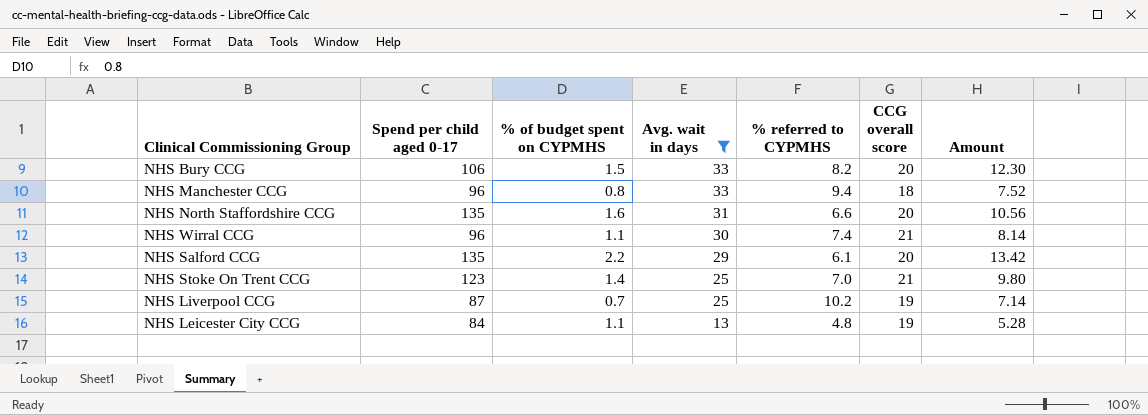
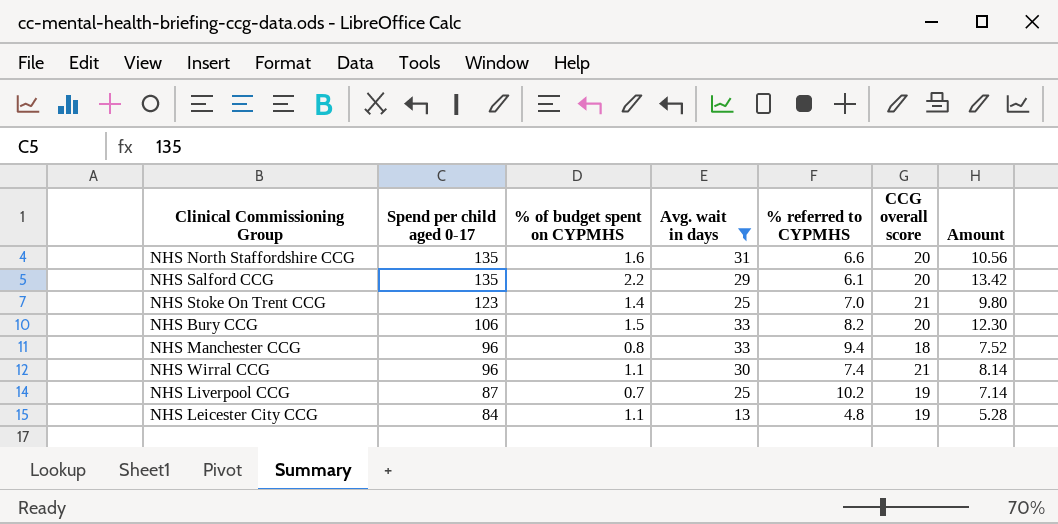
row order: Avg. wait in days descending -> Spend per child aged 0-17 descending

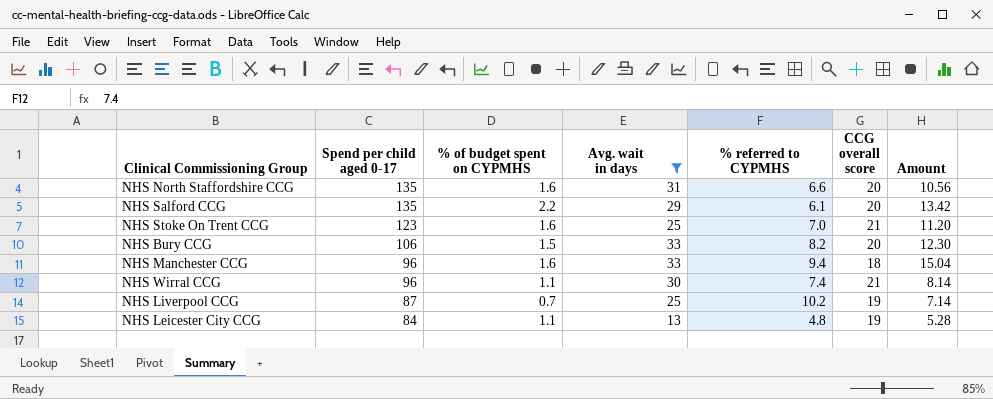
NHS Stoke On Trent CCG | % of budget spent on CYPMHS: 1.4 -> 1.6
NHS Stoke On Trent CCG | Amount: 9.80 -> 11.20
NHS Manchester CCG | % of budget spent on CYPMHS: 0.8 -> 1.6
NHS Manchester CCG | Amount: 7.52 -> 15.04

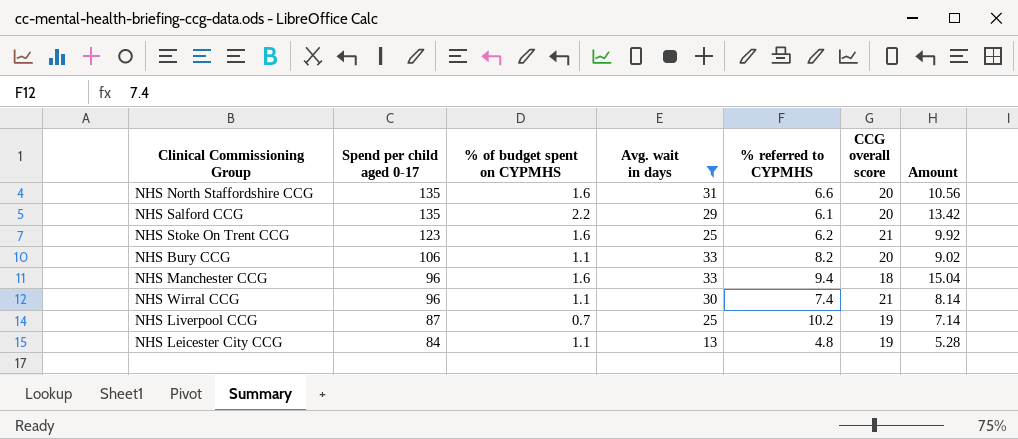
NHS Stoke On Trent CCG | % referred to CYPMHS: 7.0 -> 6.2
NHS Stoke On Trent CCG | Amount: 11.20 -> 9.92
NHS Bury CCG | % of budget spent on CYPMHS: 1.5 -> 1.1
NHS Bury CCG | Amount: 12.30 -> 9.02

